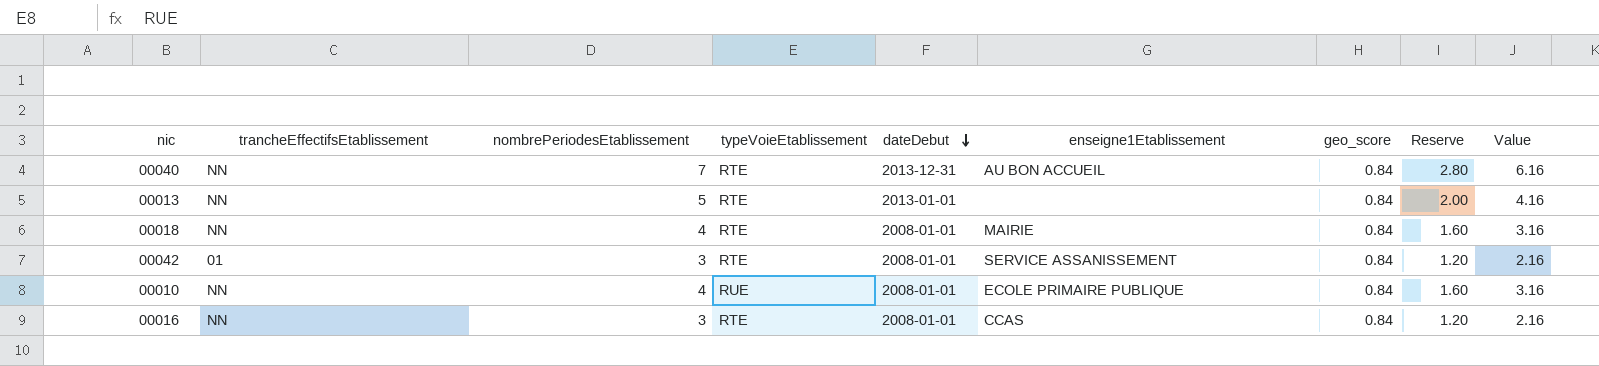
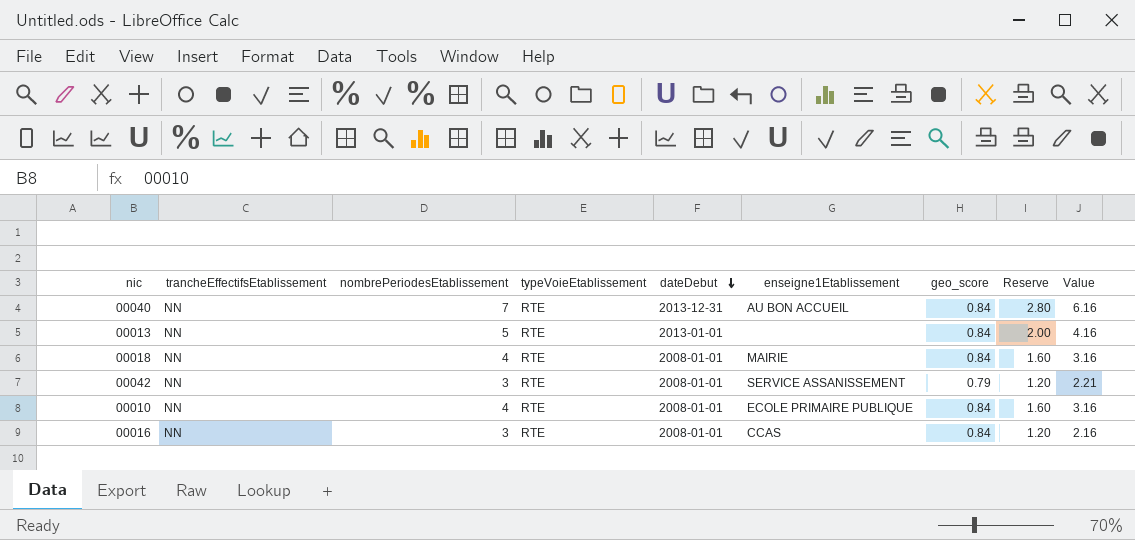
00042 | trancheEffectifsEtablissement: 01 -> NN
00042 | geo_score: 0.84 -> 0.79
00042 | Value: 2.16 -> 2.21
00010 | typeVoieEtablissement: RUE -> RTE

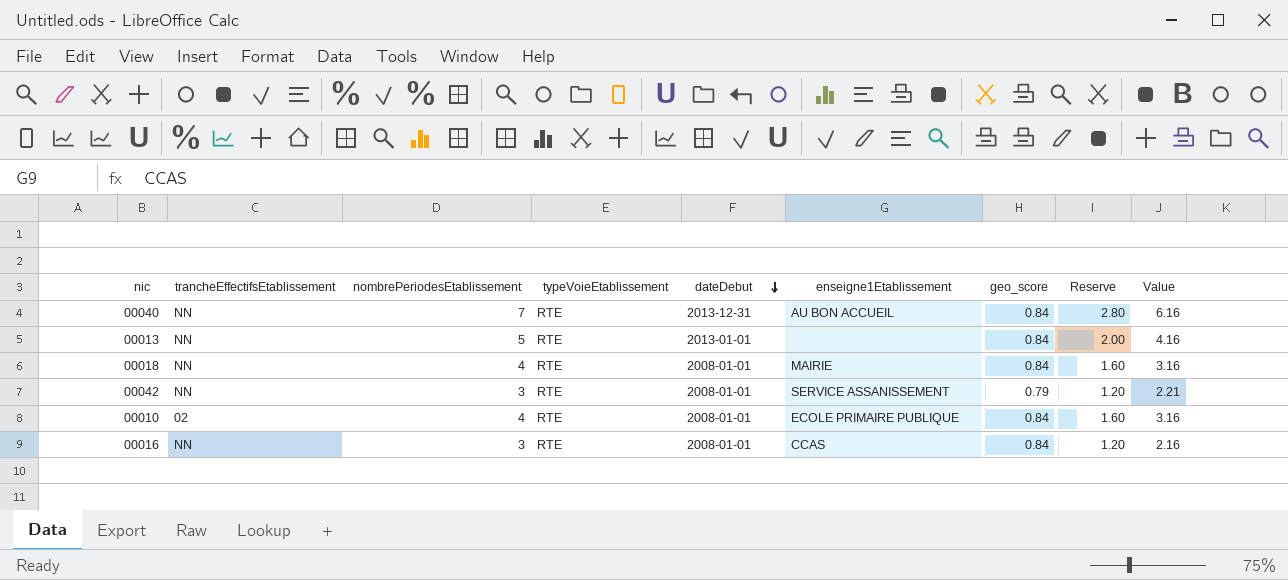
00010 | trancheEffectifsEtablissement: NN -> 02

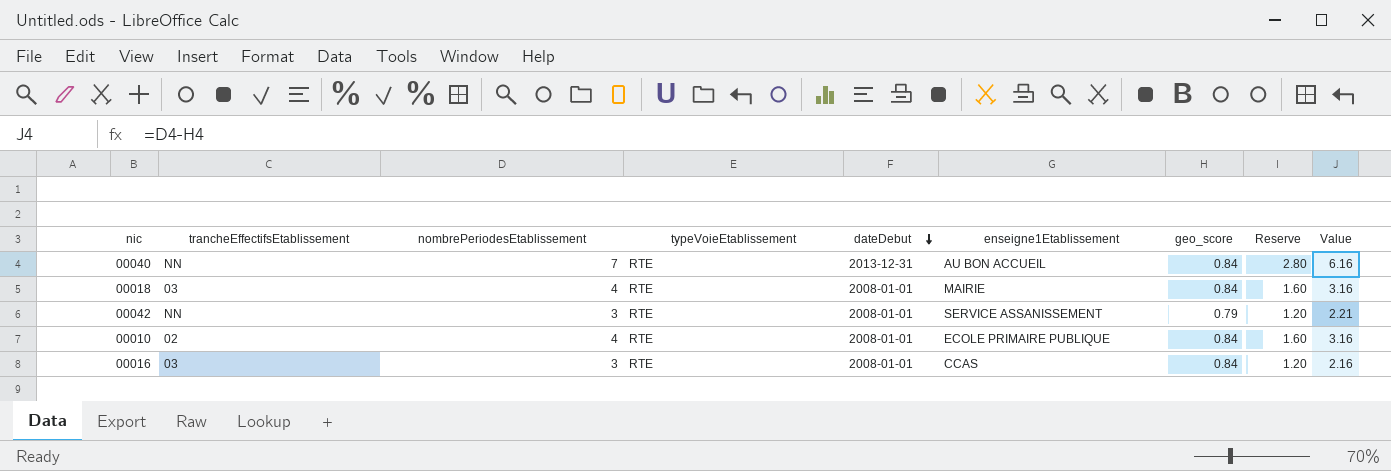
row 00013: NN | 5 | RTE | 2013-01-01 | none | 0.84 | 2.00 | 4.16 -> none
00018 | trancheEffectifsEtablissement: NN -> 03
00016 | trancheEffectifsEtablissement: NN -> 03

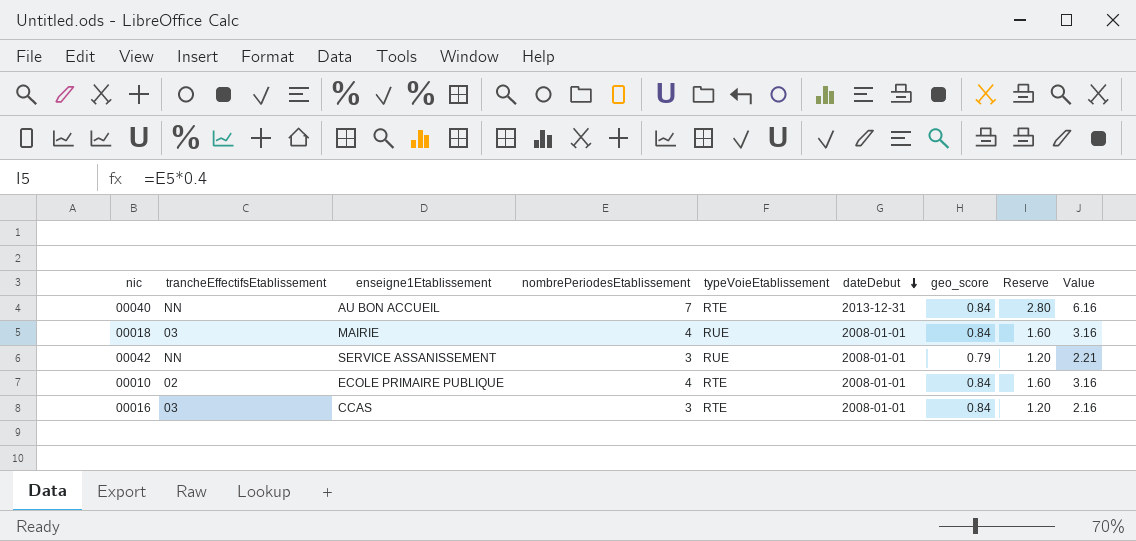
column enseigne1Etablissement | position: 6 -> 3
00018 | typeVoieEtablissement: RTE -> RUE
00042 | typeVoieEtablissement: RTE -> RUE

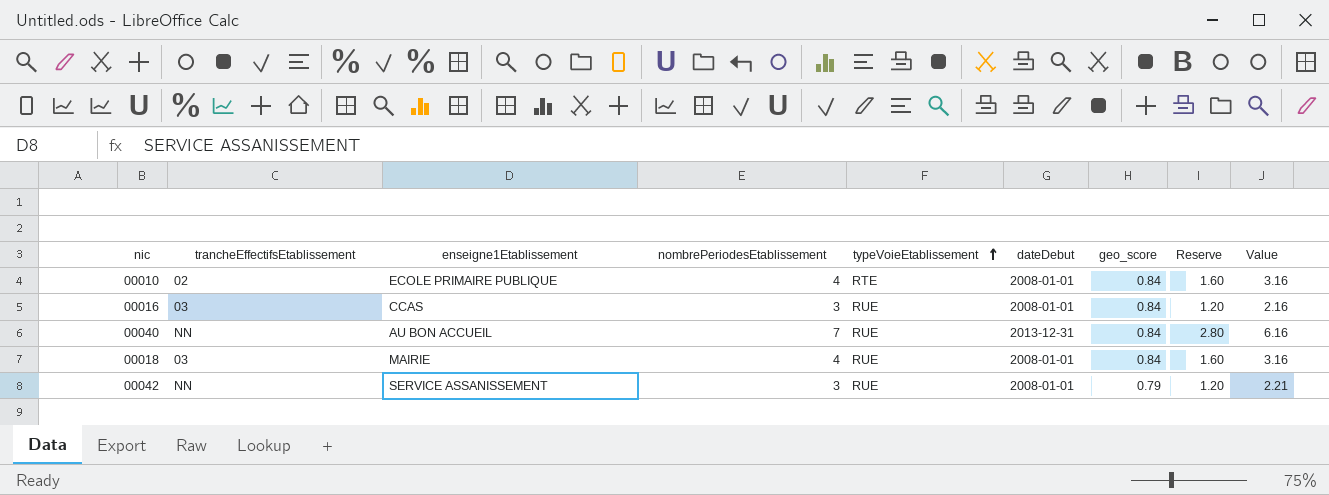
row order: dateDebut descending -> typeVoieEtablissement ascending
00016 | typeVoieEtablissement: RTE -> RUE
00040 | typeVoieEtablissement: RTE -> RUE

